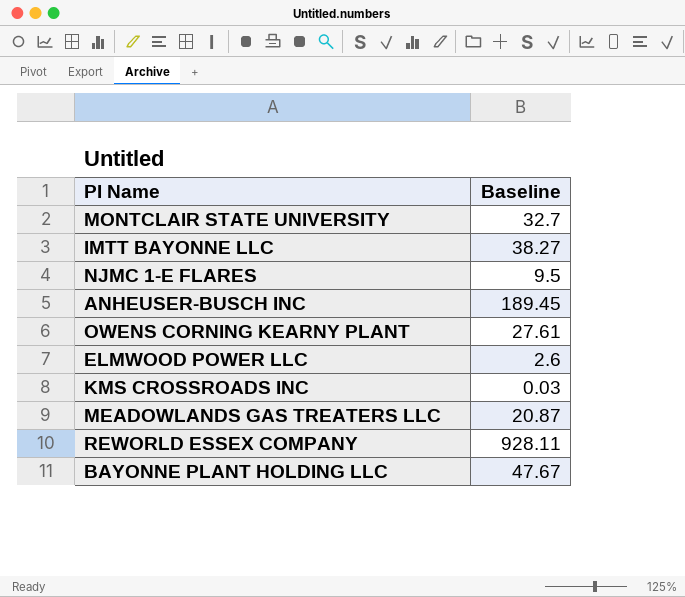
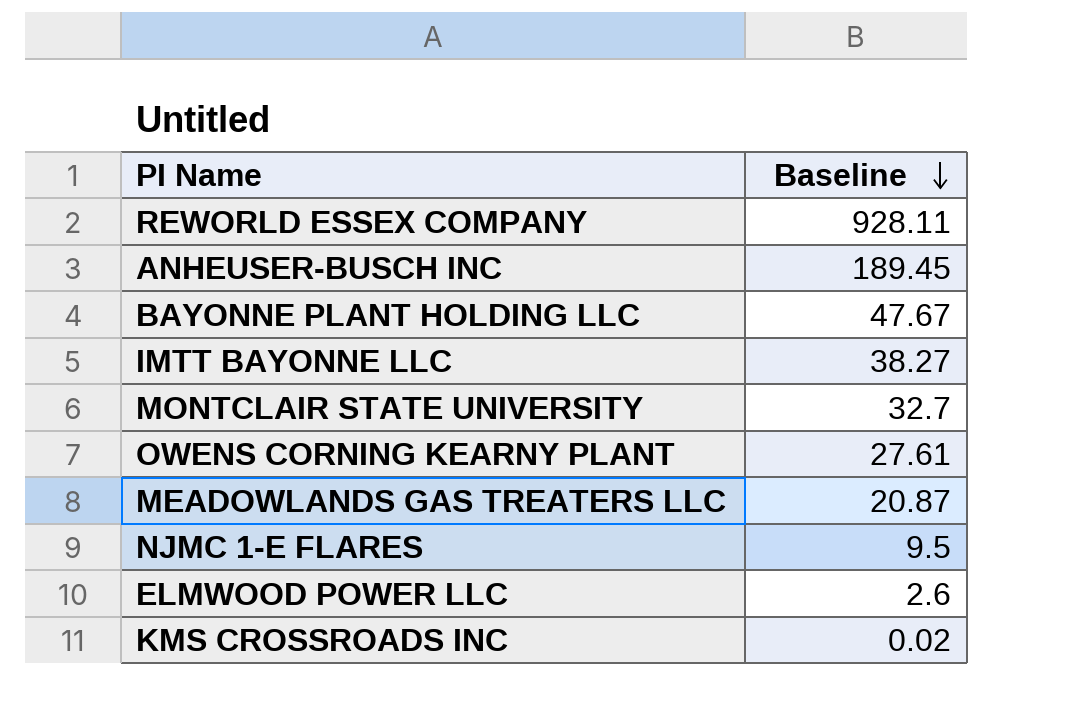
row order: none -> Baseline descending
KMS CROSSROADS INC | Baseline: 0.03 -> 0.02

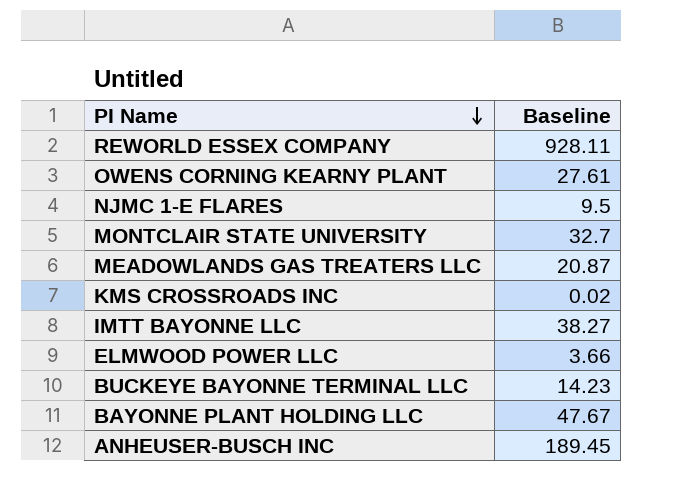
row order: Baseline descending -> PI Name descending
ELMWOOD POWER LLC | Baseline: 2.6 -> 3.66
row BUCKEYE BAYONNE TERMINAL LLC: none -> 14.23

